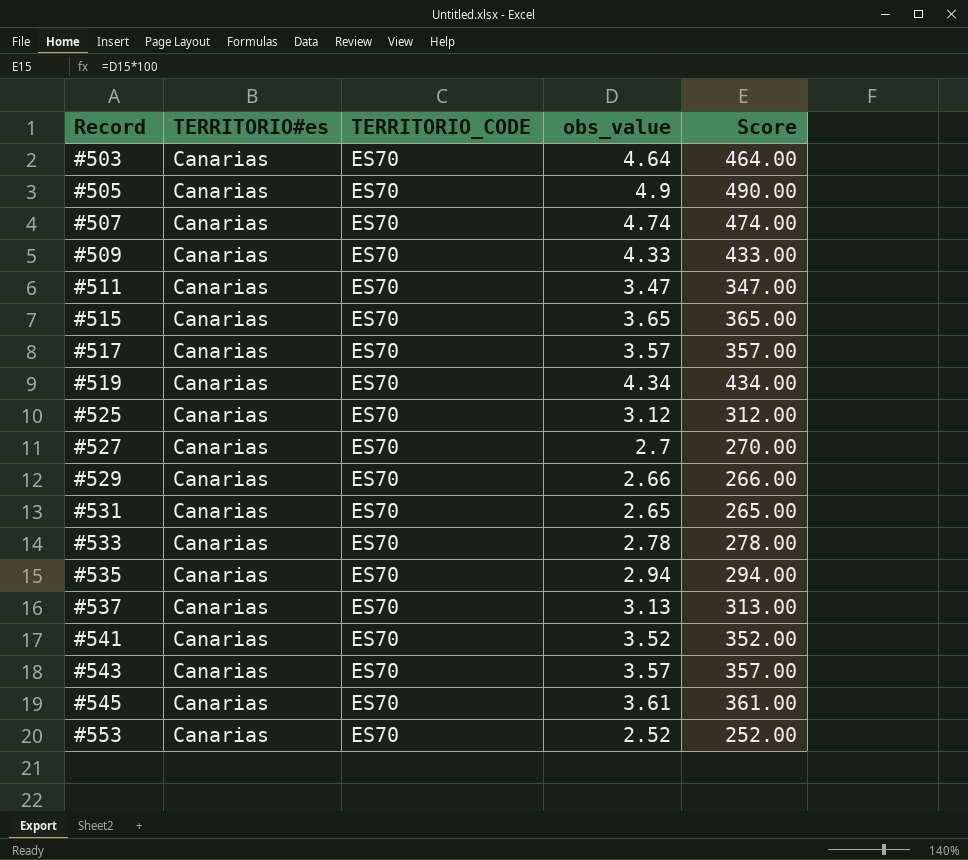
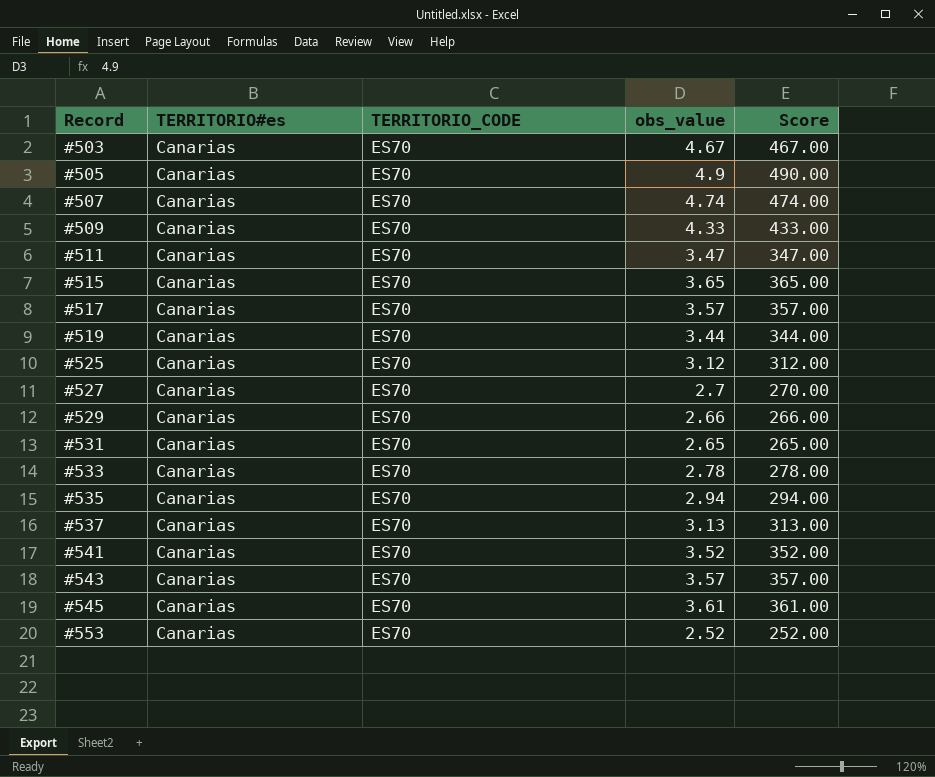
#503 | obs_value: 4.64 -> 4.67
#503 | Score: 464.00 -> 467.00
#519 | obs_value: 4.34 -> 3.44
#519 | Score: 434.00 -> 344.00

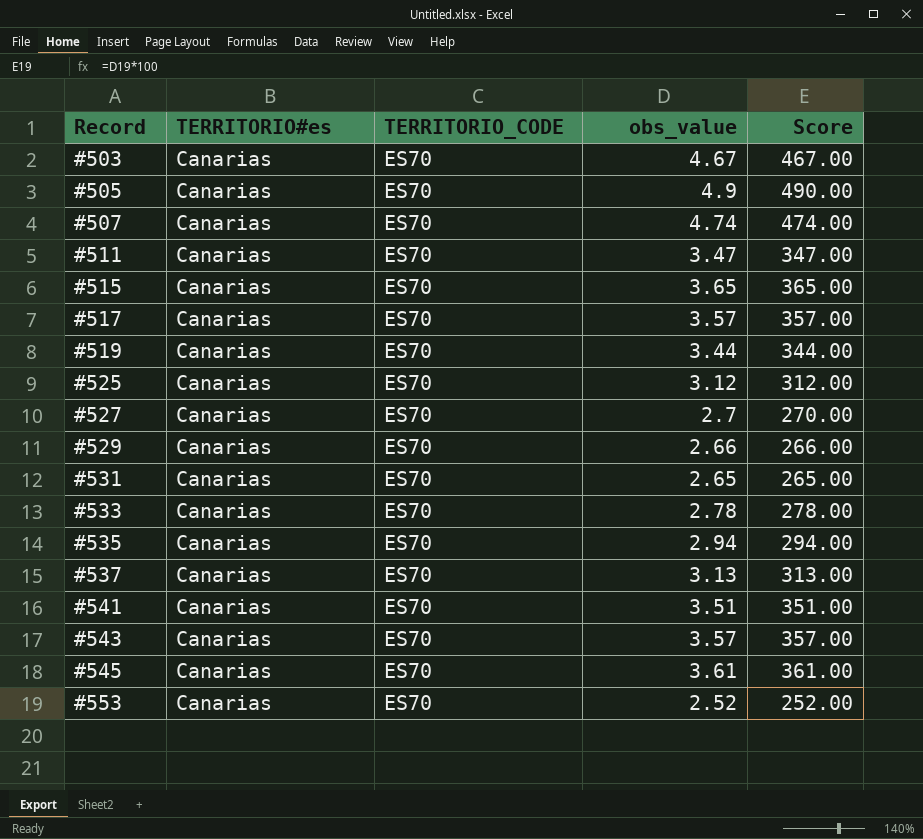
row #509: Canarias | ES70 | 4.33 | 433.00 -> none
#541 | obs_value: 3.52 -> 3.51
#541 | Score: 352.00 -> 351.00

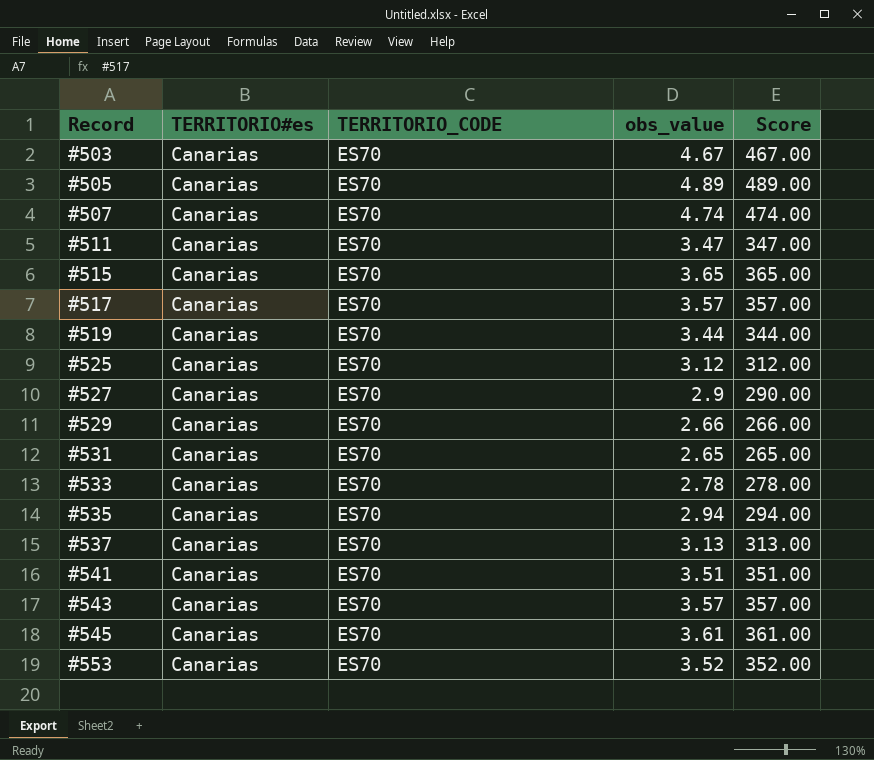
#505 | obs_value: 4.9 -> 4.89
#505 | Score: 490.00 -> 489.00
#527 | obs_value: 2.7 -> 2.9
#527 | Score: 270.00 -> 290.00
#553 | obs_value: 2.52 -> 3.52
#553 | Score: 252.00 -> 352.00

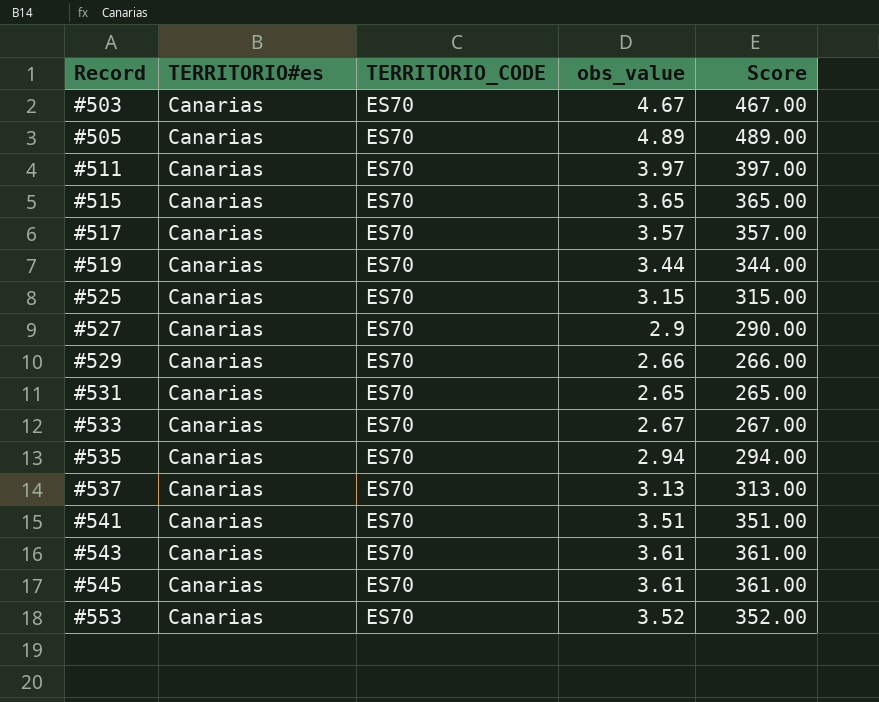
row #507: Canarias | ES70 | 4.74 | 474.00 -> none
#511 | obs_value: 3.47 -> 3.97
#511 | Score: 347.00 -> 397.00
#525 | obs_value: 3.12 -> 3.15
#525 | Score: 312.00 -> 315.00
#533 | obs_value: 2.78 -> 2.67
#533 | Score: 278.00 -> 267.00
#543 | obs_value: 3.57 -> 3.61
#543 | Score: 357.00 -> 361.00

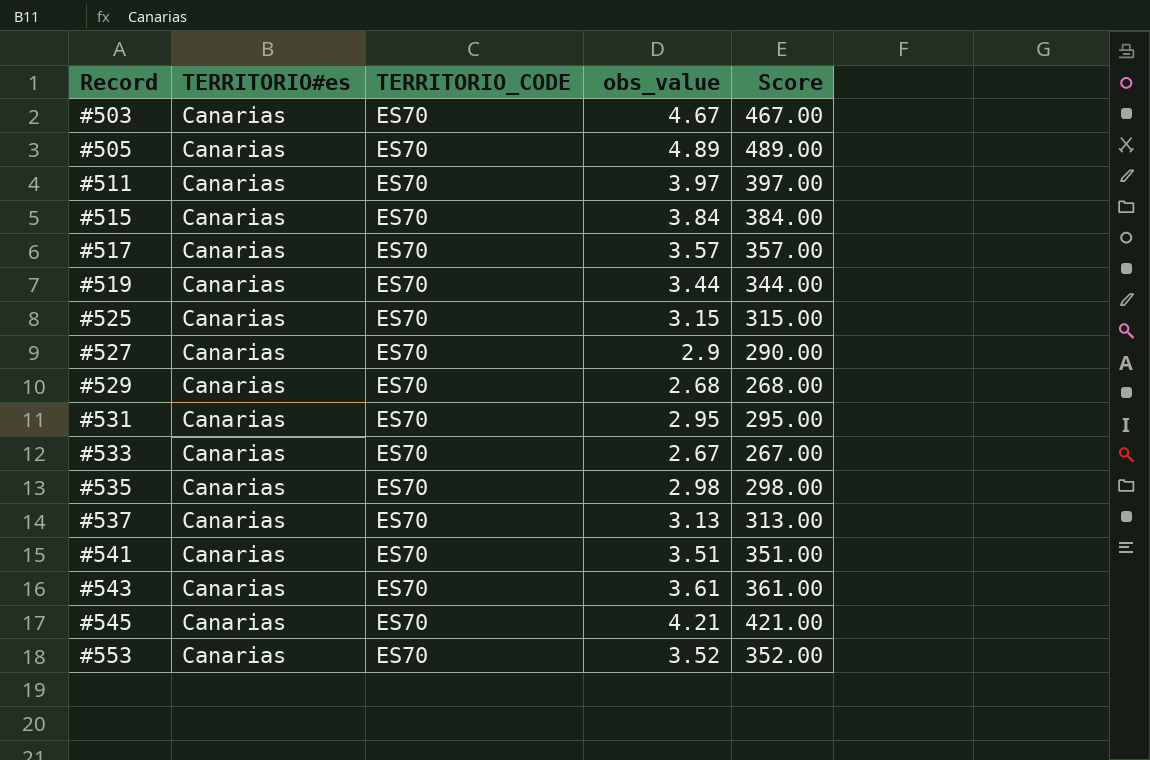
#515 | obs_value: 3.65 -> 3.84
#515 | Score: 365.00 -> 384.00
#529 | obs_value: 2.66 -> 2.68
#529 | Score: 266.00 -> 268.00
#531 | obs_value: 2.65 -> 2.95
#531 | Score: 265.00 -> 295.00
#535 | obs_value: 2.94 -> 2.98
#535 | Score: 294.00 -> 298.00
#545 | obs_value: 3.61 -> 4.21
#545 | Score: 361.00 -> 421.00

